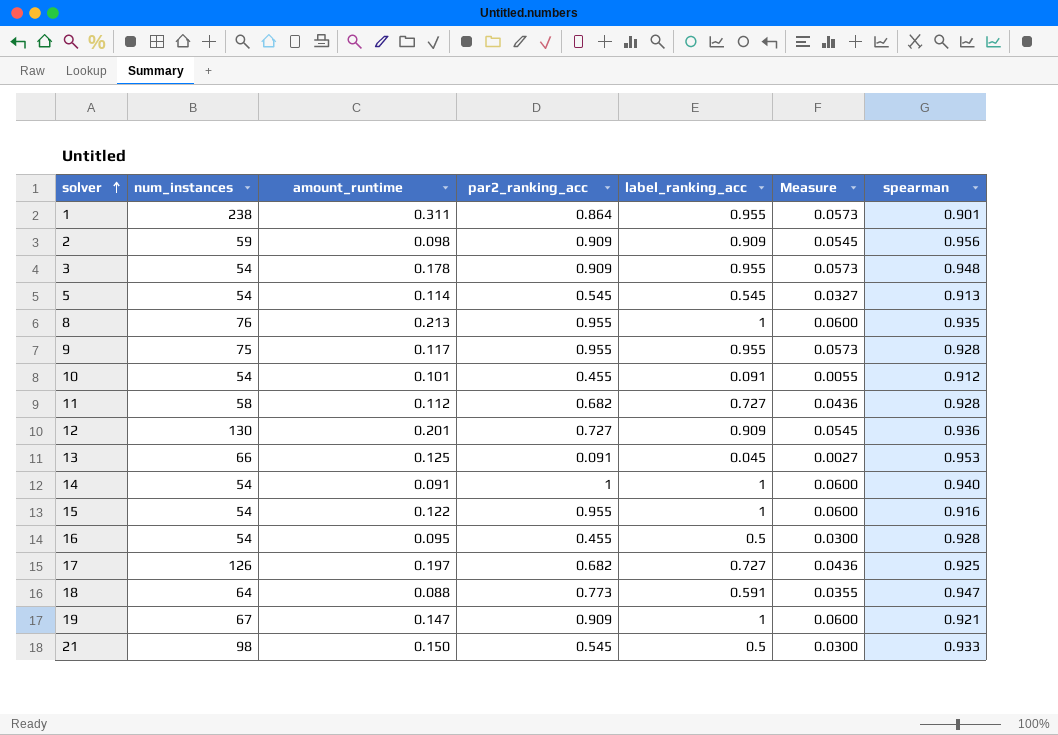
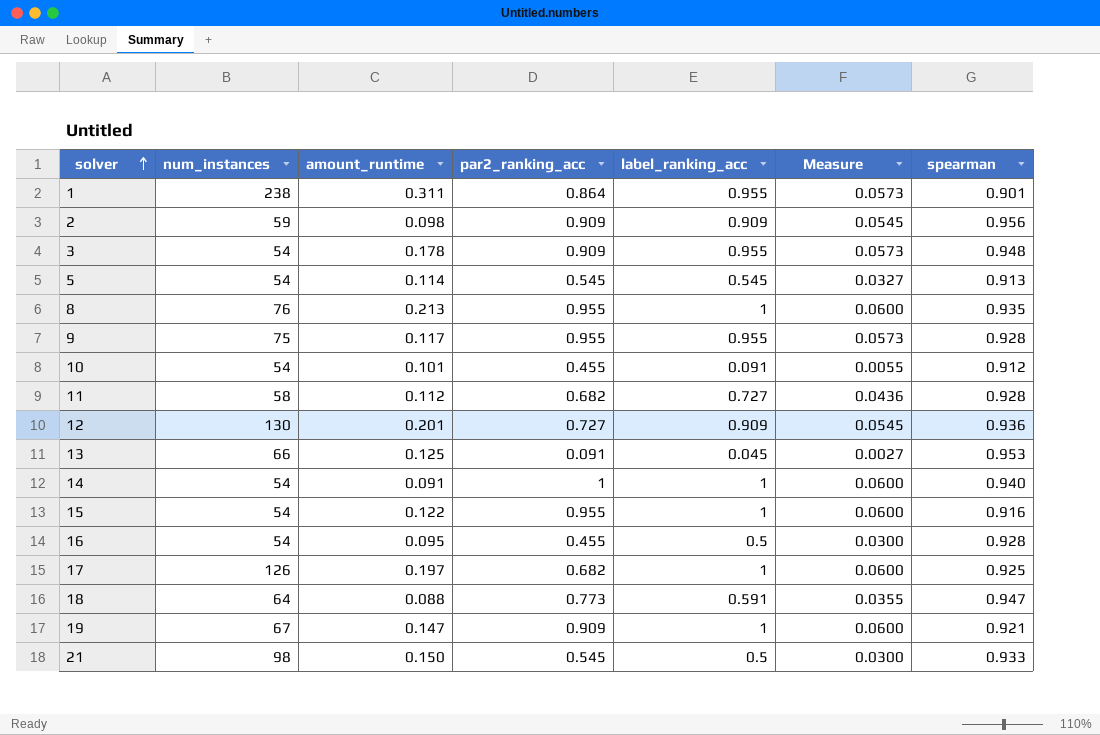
17 | label_ranking_acc: 0.727 -> 1
17 | Measure: 0.0436 -> 0.0600

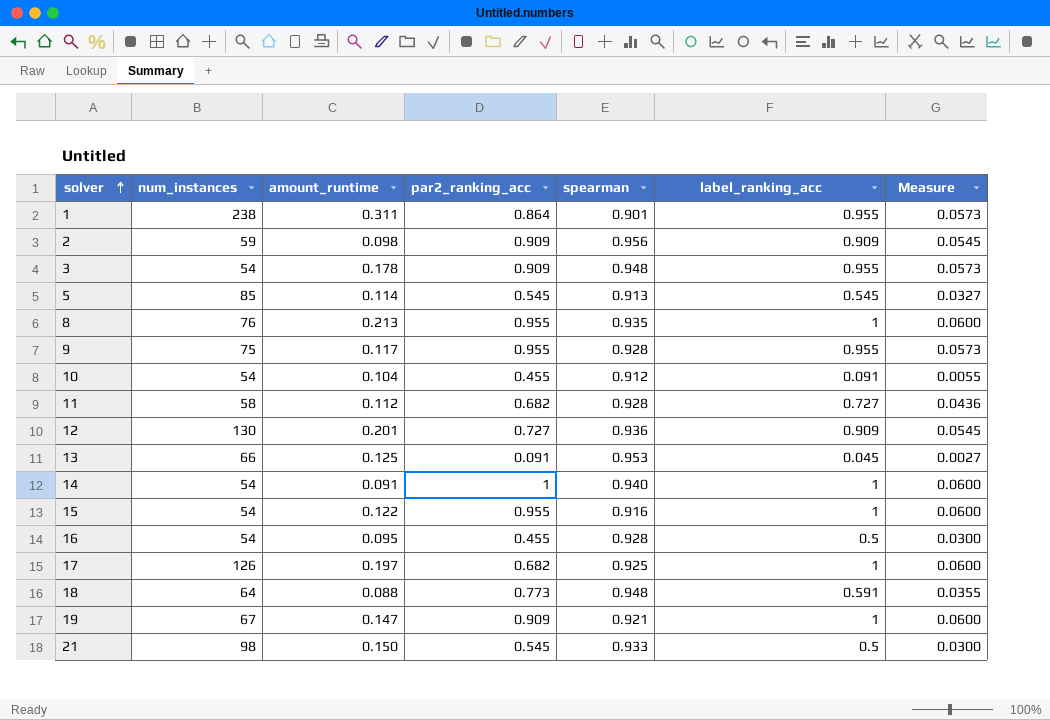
column spearman | position: 7 -> 5
5 | num_instances: 54 -> 85
10 | amount_runtime: 0.101 -> 0.104
18 | spearman: 0.947 -> 0.948

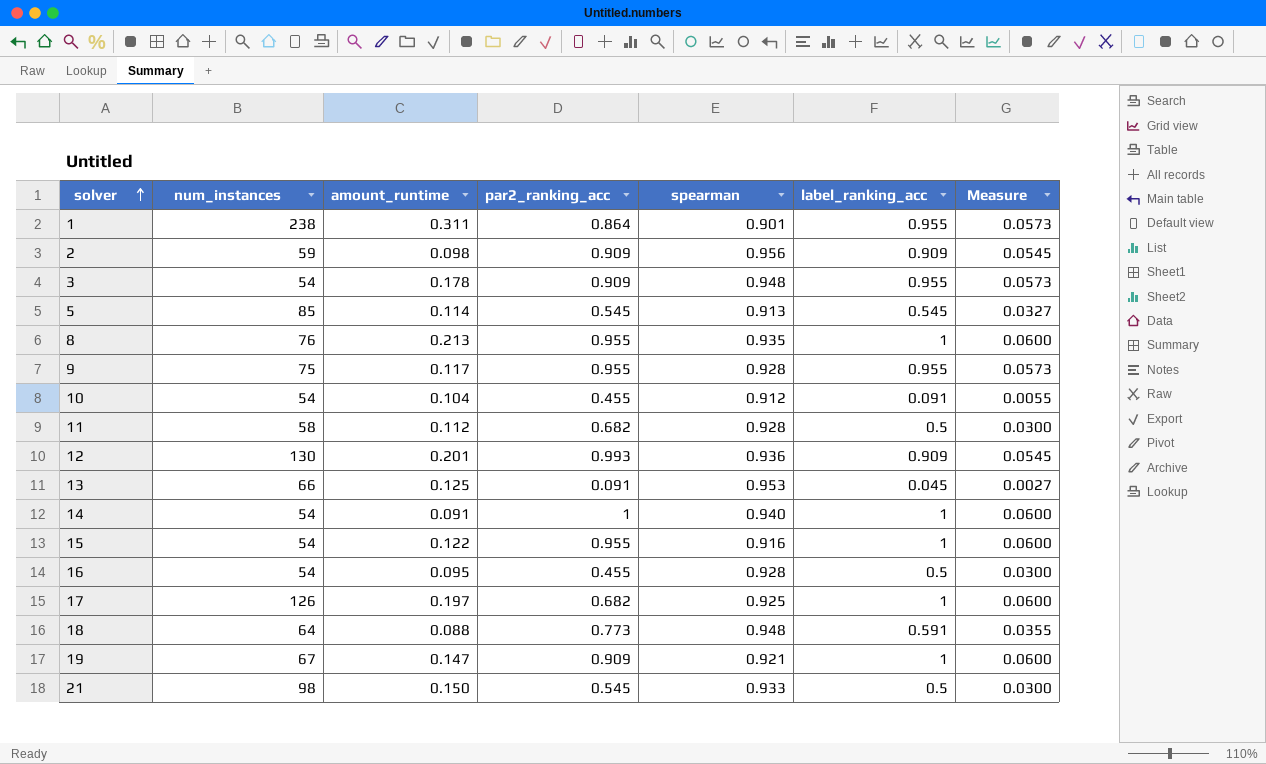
11 | label_ranking_acc: 0.727 -> 0.5
11 | Measure: 0.0436 -> 0.0300
12 | par2_ranking_acc: 0.727 -> 0.993

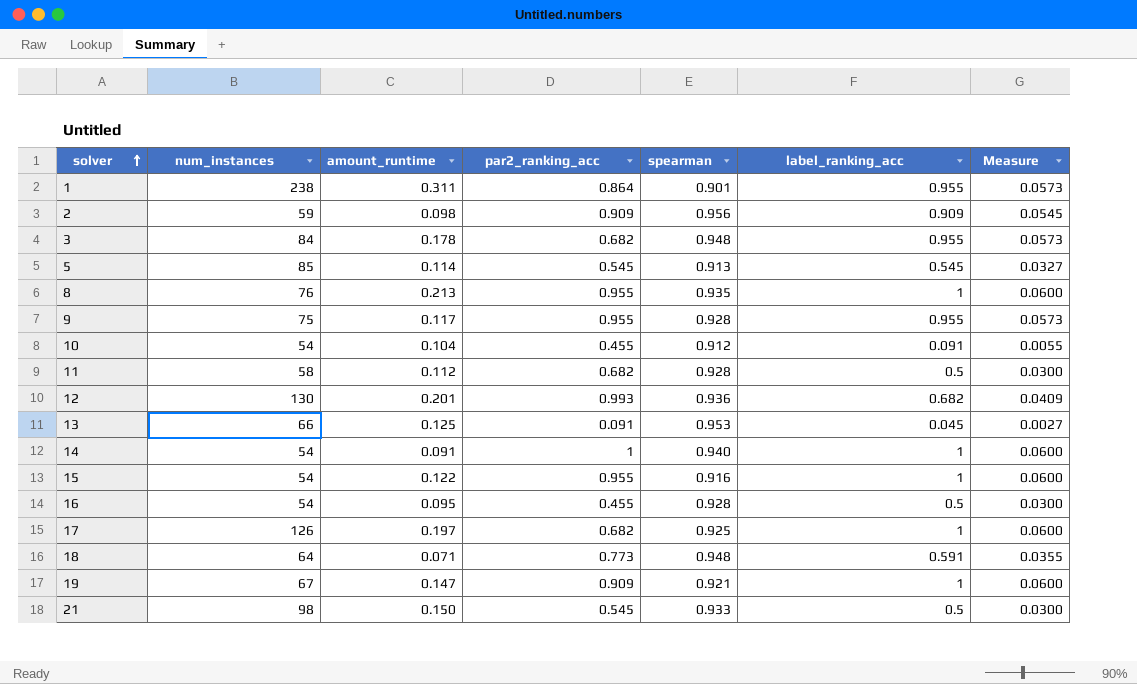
3 | num_instances: 54 -> 84
3 | par2_ranking_acc: 0.909 -> 0.682
12 | label_ranking_acc: 0.909 -> 0.682
12 | Measure: 0.0545 -> 0.0409
18 | amount_runtime: 0.088 -> 0.071

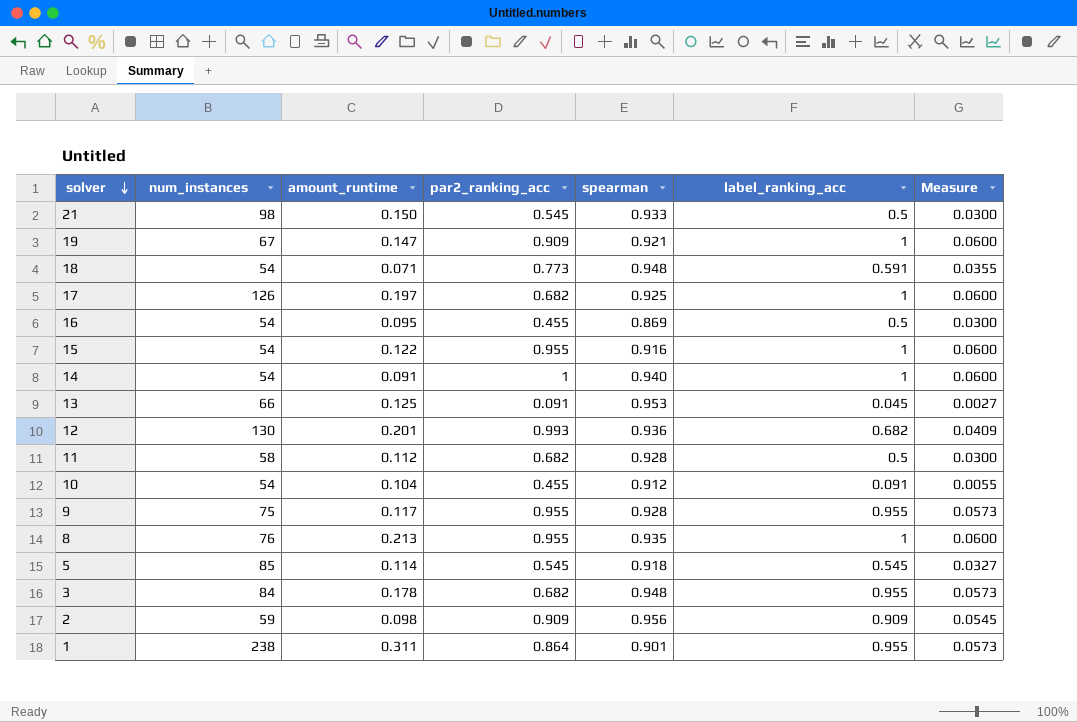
row order: solver ascending -> solver descending
18 | num_instances: 64 -> 54
16 | spearman: 0.928 -> 0.869
5 | spearman: 0.913 -> 0.918

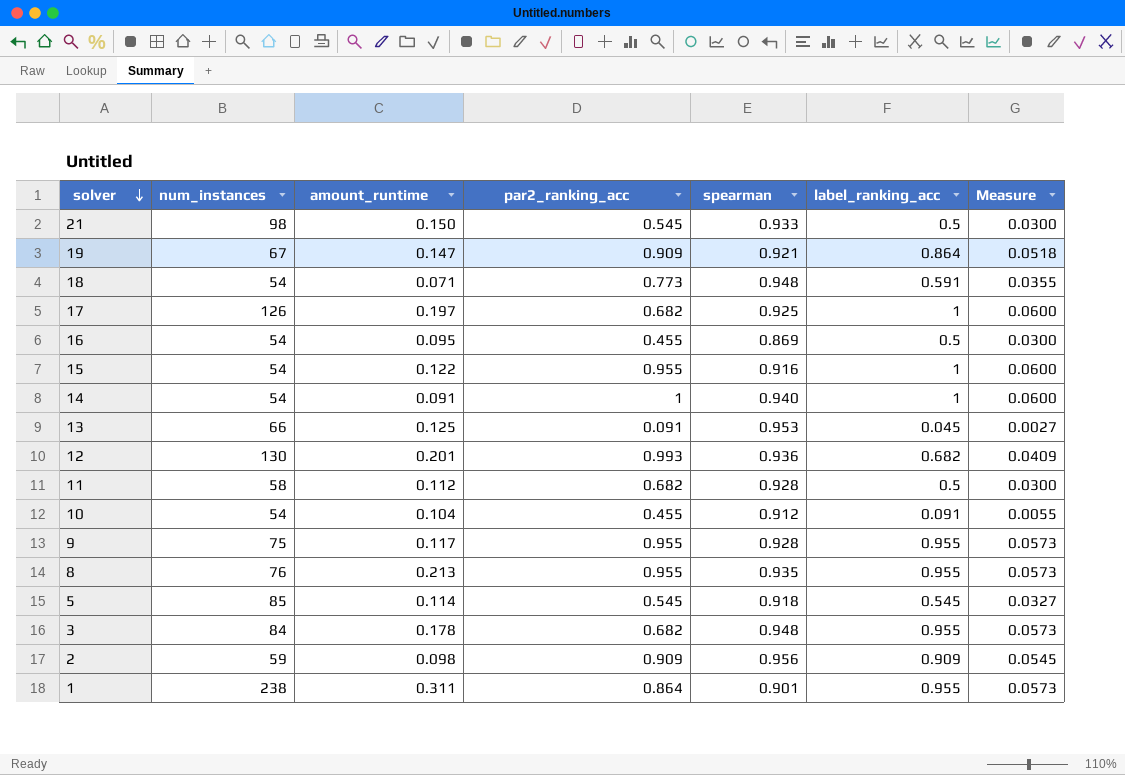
19 | label_ranking_acc: 1 -> 0.864
19 | Measure: 0.0600 -> 0.0518
8 | label_ranking_acc: 1 -> 0.955
8 | Measure: 0.0600 -> 0.0573

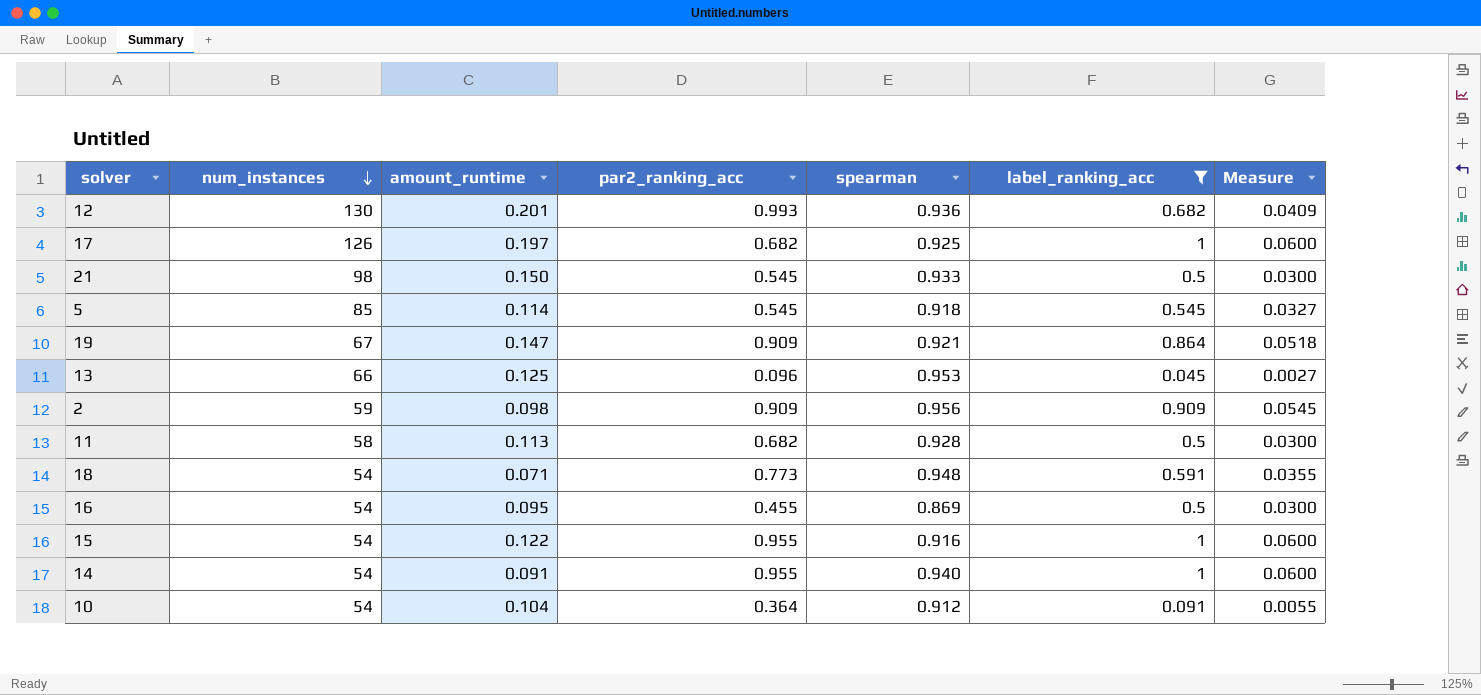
filter: none -> label_ranking_acc != 0.955
row order: solver descending -> num_instances descending
13 | par2_ranking_acc: 0.091 -> 0.096
11 | amount_runtime: 0.112 -> 0.113
14 | par2_ranking_acc: 1 -> 0.955
10 | par2_ranking_acc: 0.455 -> 0.364

